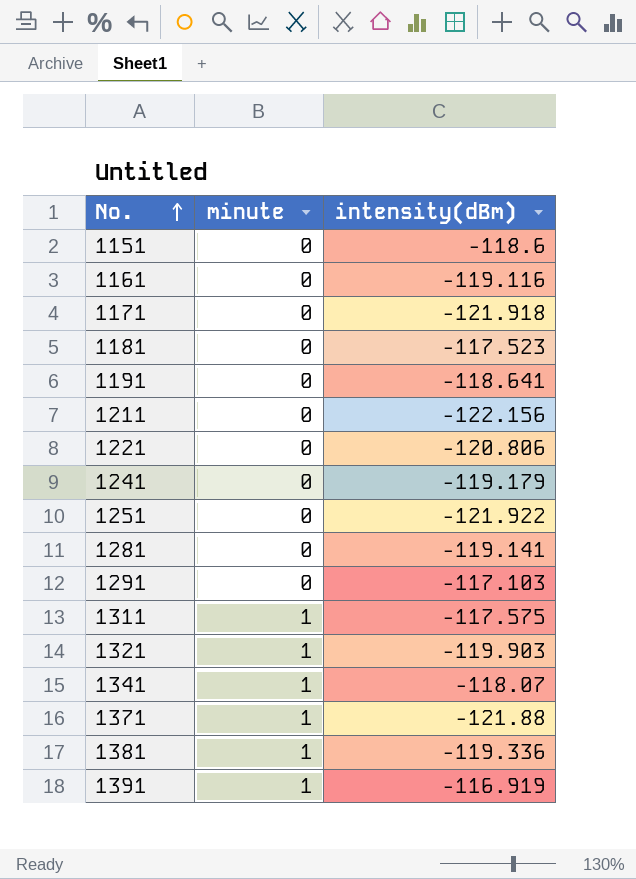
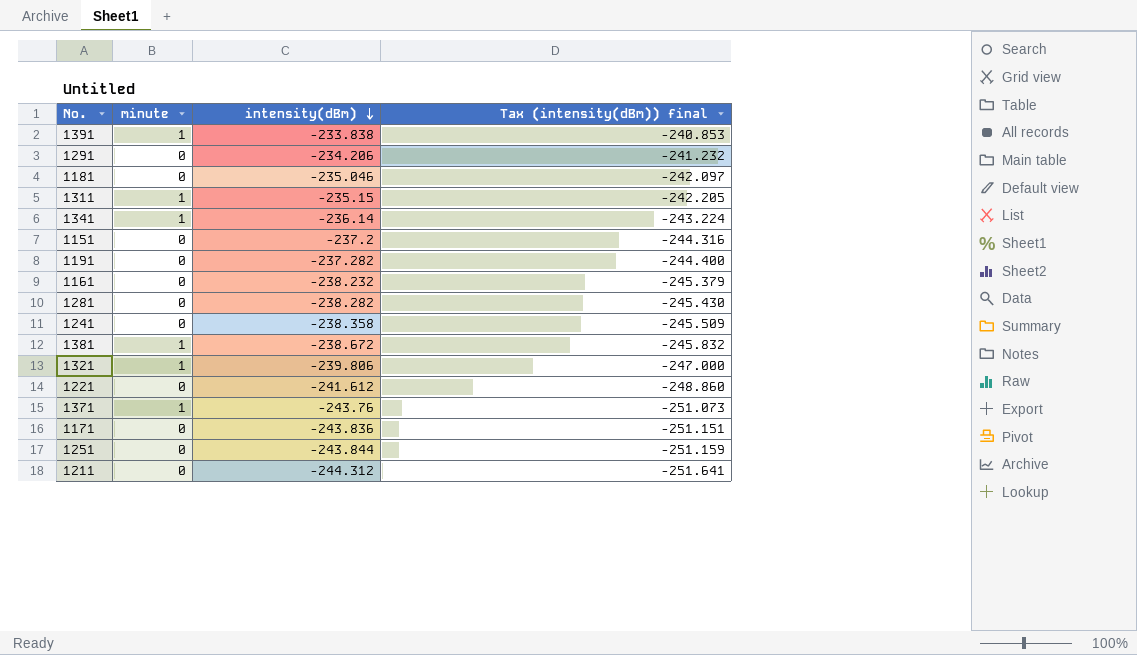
row order: No. ascending -> intensity(dBm) descending
column Tax (intensity(dBm)) final | formula: none -> [intensity(dBm)] * 1.03
1391 | intensity(dBm): -116.919 -> -233.838
1291 | intensity(dBm): -117.103 -> -234.206
1181 | intensity(dBm): -117.523 -> -235.046
1311 | intensity(dBm): -117.575 -> -235.15
1341 | intensity(dBm): -118.07 -> -236.14
1151 | intensity(dBm): -118.6 -> -237.2
1191 | intensity(dBm): -118.641 -> -237.282
1161 | intensity(dBm): -119.116 -> -238.232
1281 | intensity(dBm): -119.141 -> -238.282
1241 | intensity(dBm): -119.179 -> -238.358
1381 | intensity(dBm): -119.336 -> -238.672
1321 | intensity(dBm): -119.903 -> -239.806
1221 | intensity(dBm): -120.806 -> -241.612
1371 | intensity(dBm): -121.88 -> -243.76
1171 | intensity(dBm): -121.918 -> -243.836
1251 | intensity(dBm): -121.922 -> -243.844
1211 | intensity(dBm): -122.156 -> -244.312

